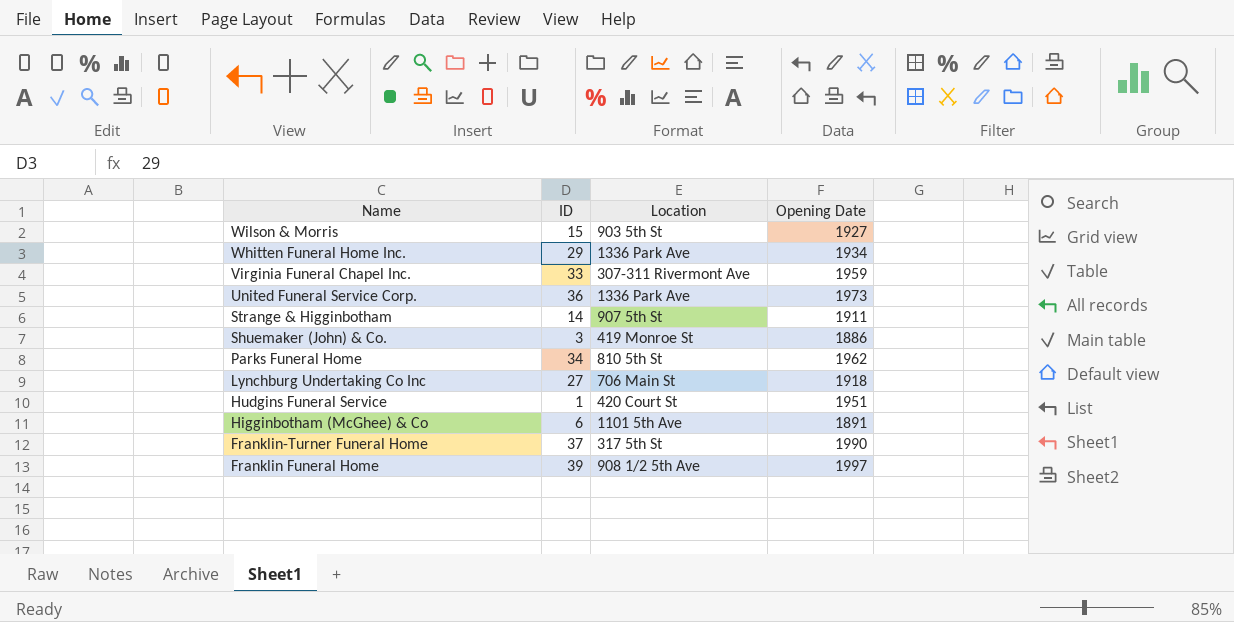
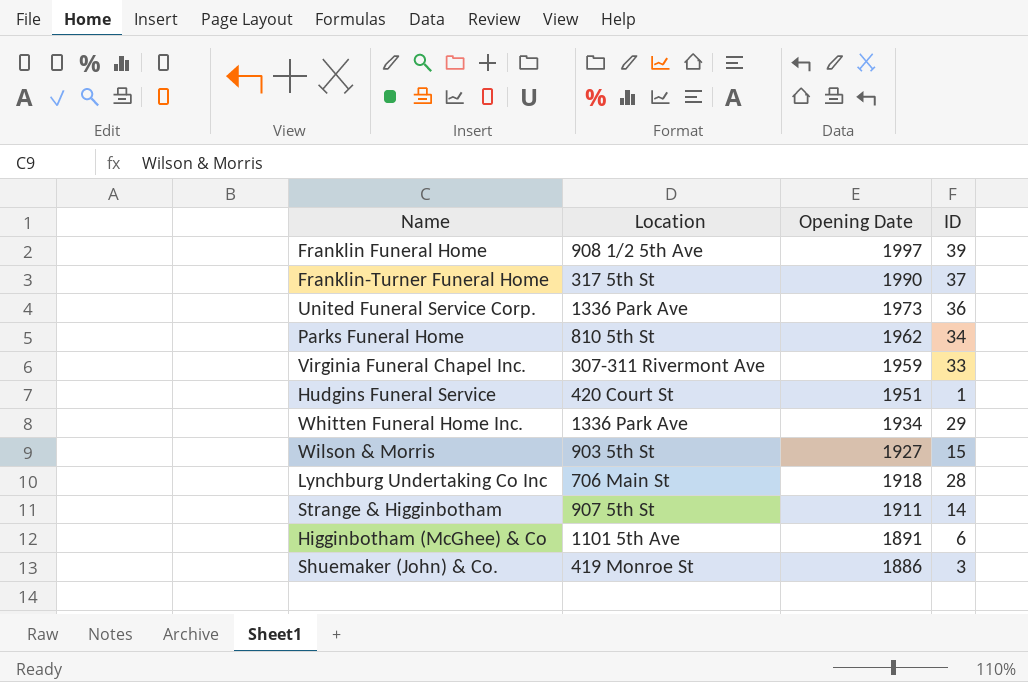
row order: Name descending -> Opening Date descending
column ID | position: 2 -> 4
Lynchburg Undertaking Co Inc | ID: 27 -> 28

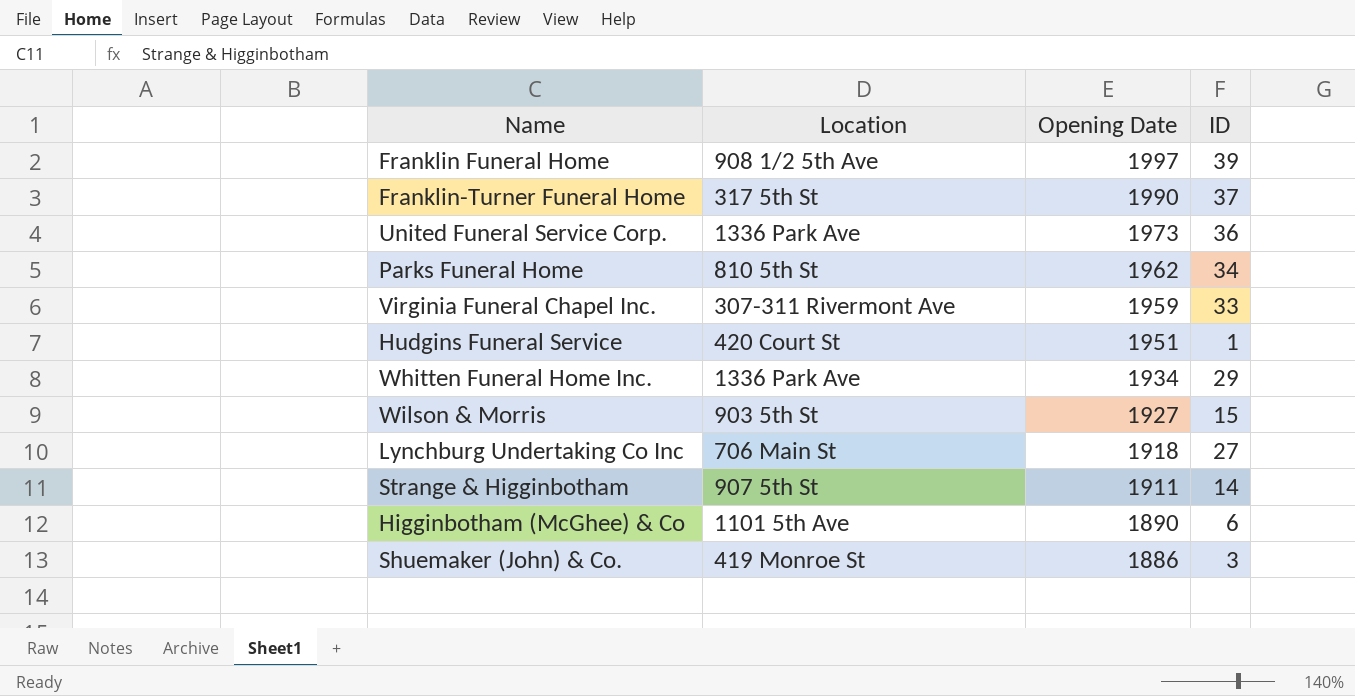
Lynchburg Undertaking Co Inc | ID: 28 -> 27
Higginbotham (McGhee) & Co | Opening Date: 1891 -> 1890

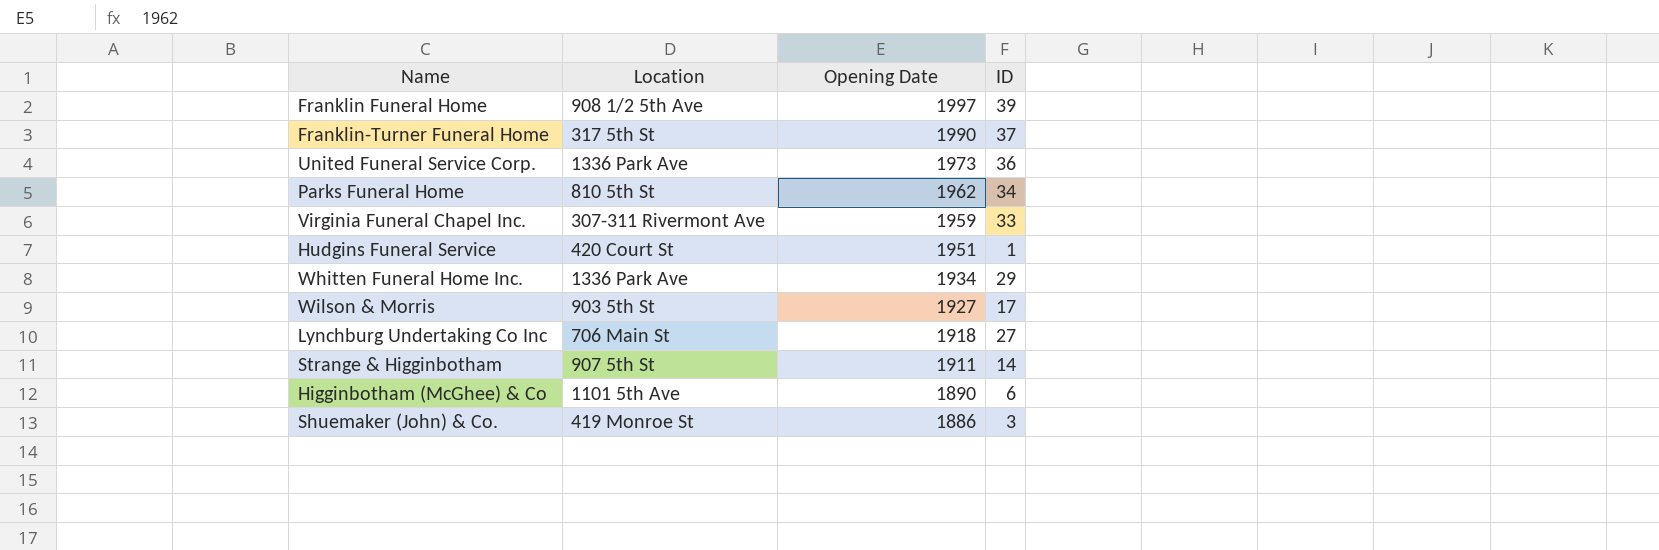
Wilson & Morris | ID: 15 -> 17

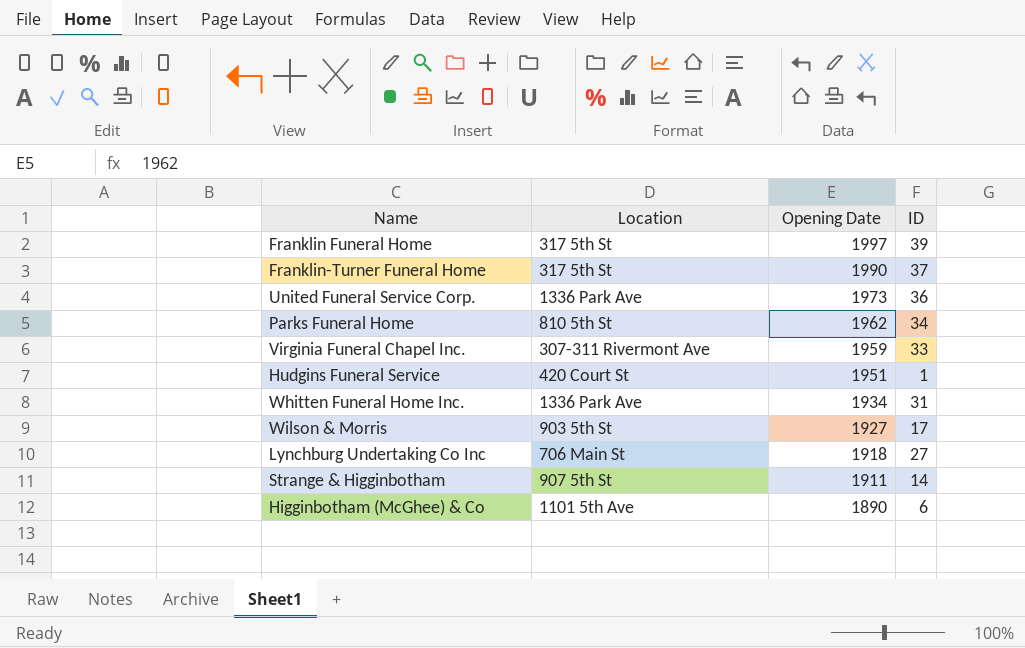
row Shuemaker (John) & Co.: 419 Monroe St | 1886 | 3 -> none
Franklin Funeral Home | Location: 908 1/2 5th Ave -> 317 5th St
Whitten Funeral Home Inc. | ID: 29 -> 31

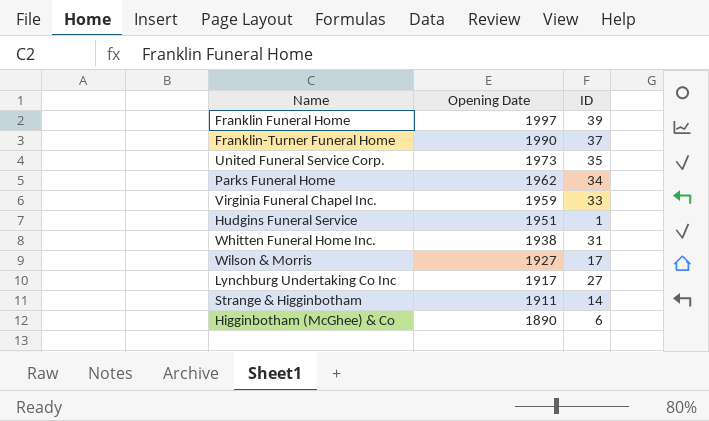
column Location | position: 2 -> none
United Funeral Service Corp. | ID: 36 -> 35
Whitten Funeral Home Inc. | Opening Date: 1934 -> 1938
Lynchburg Undertaking Co Inc | Opening Date: 1918 -> 1917

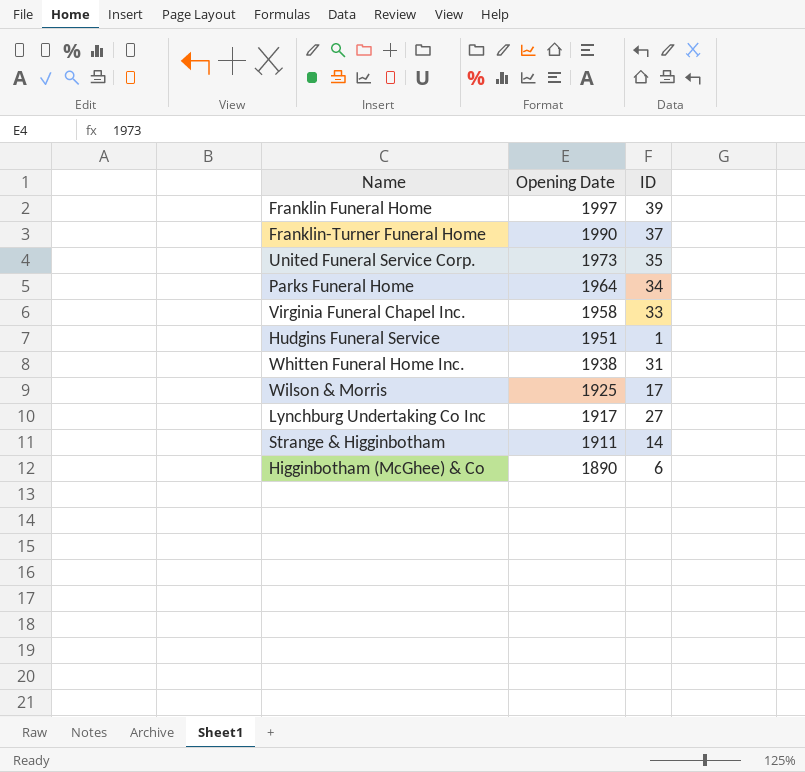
Parks Funeral Home | Opening Date: 1962 -> 1964
Virginia Funeral Chapel Inc. | Opening Date: 1959 -> 1958
Wilson & Morris | Opening Date: 1927 -> 1925

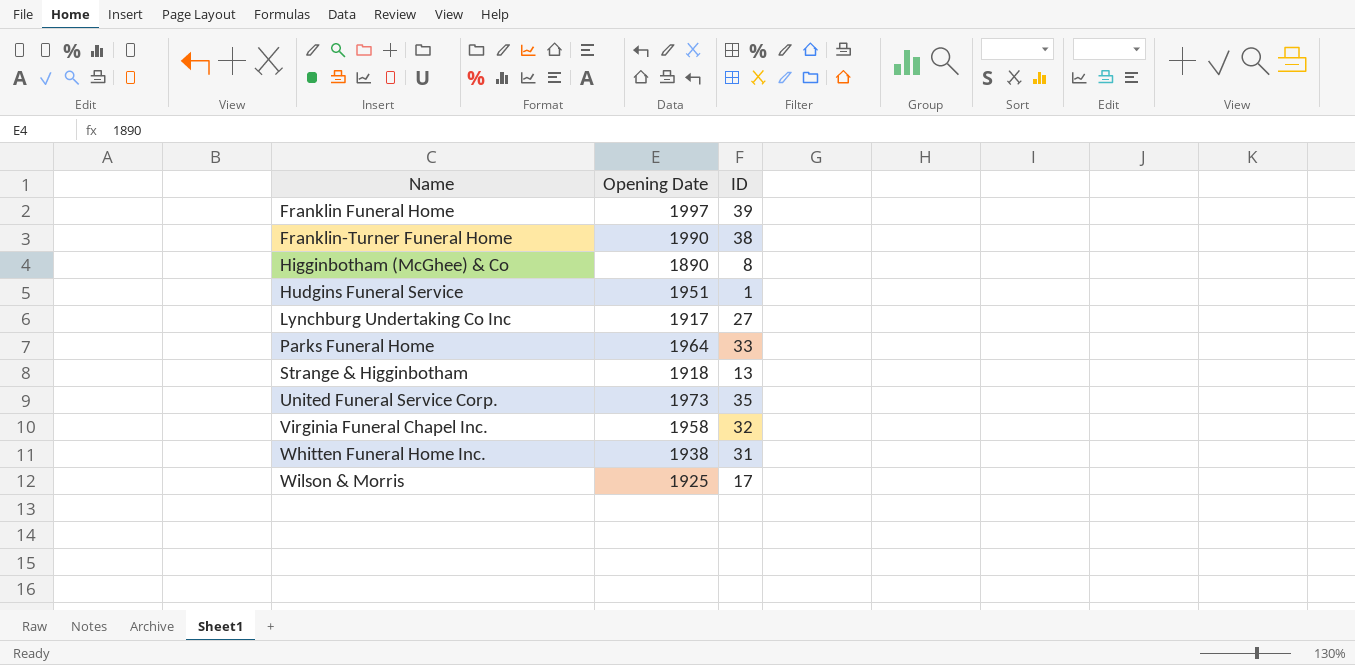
row order: Opening Date descending -> Name ascending
Franklin-Turner Funeral Home | ID: 37 -> 38
Higginbotham (McGhee) & Co | ID: 6 -> 8
Parks Funeral Home | ID: 34 -> 33
Strange & Higginbotham | Opening Date: 1911 -> 1918
Strange & Higginbotham | ID: 14 -> 13
Virginia Funeral Chapel Inc. | ID: 33 -> 32

